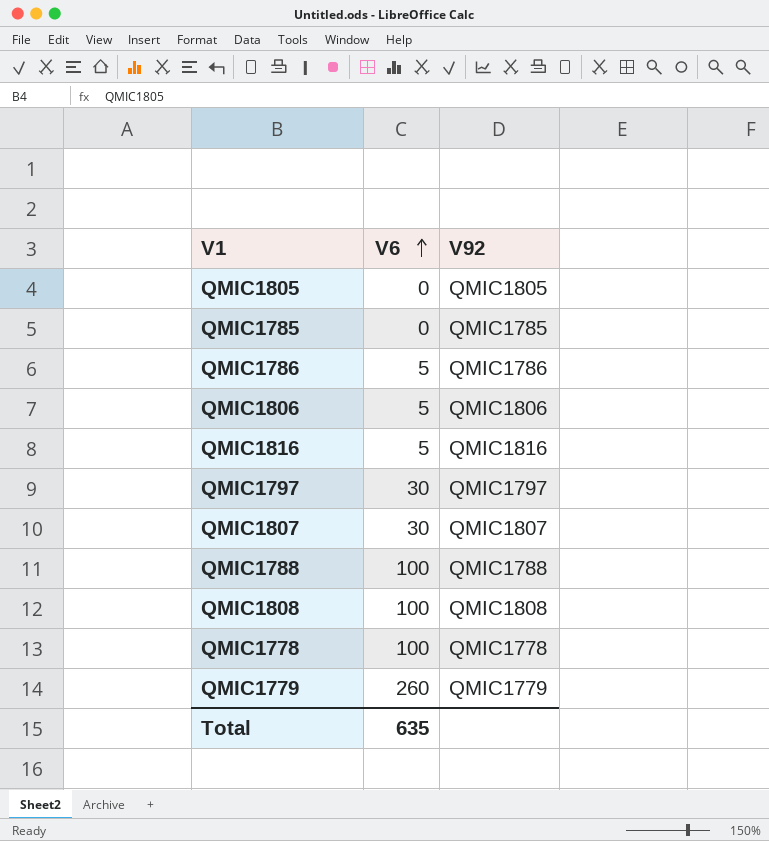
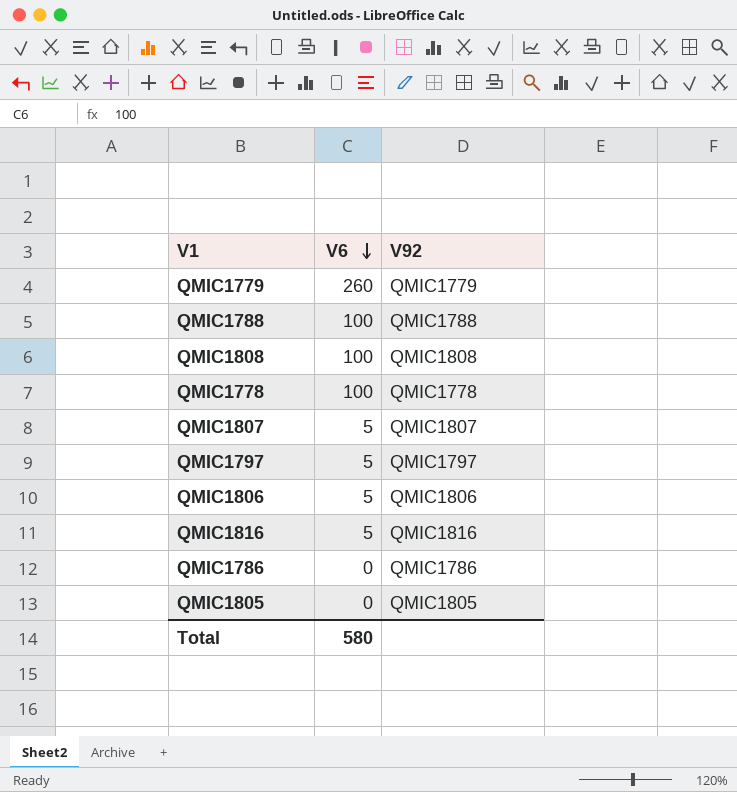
row order: V6 ascending -> V6 descending
row QMIC1785: 0 | QMIC1785 -> none
QMIC1807 | V6: 30 -> 5
QMIC1797 | V6: 30 -> 5
QMIC1786 | V6: 5 -> 0
Total | V6: 635 -> 580

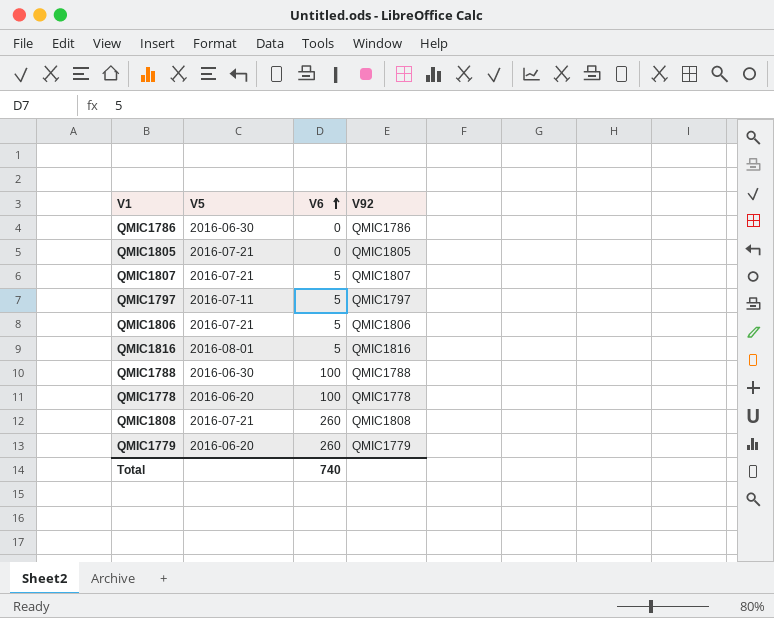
row order: V6 descending -> V6 ascending
column V5 | position: none -> 2
QMIC1808 | V6: 100 -> 260
Total | V6: 580 -> 740

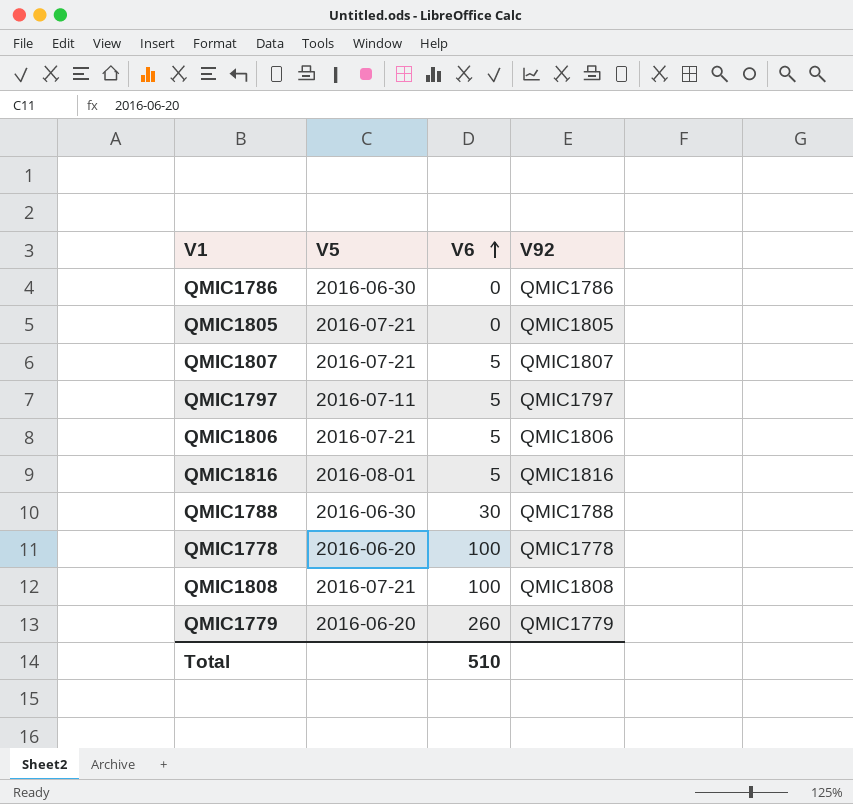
QMIC1788 | V6: 100 -> 30
QMIC1808 | V6: 260 -> 100
Total | V6: 740 -> 510

